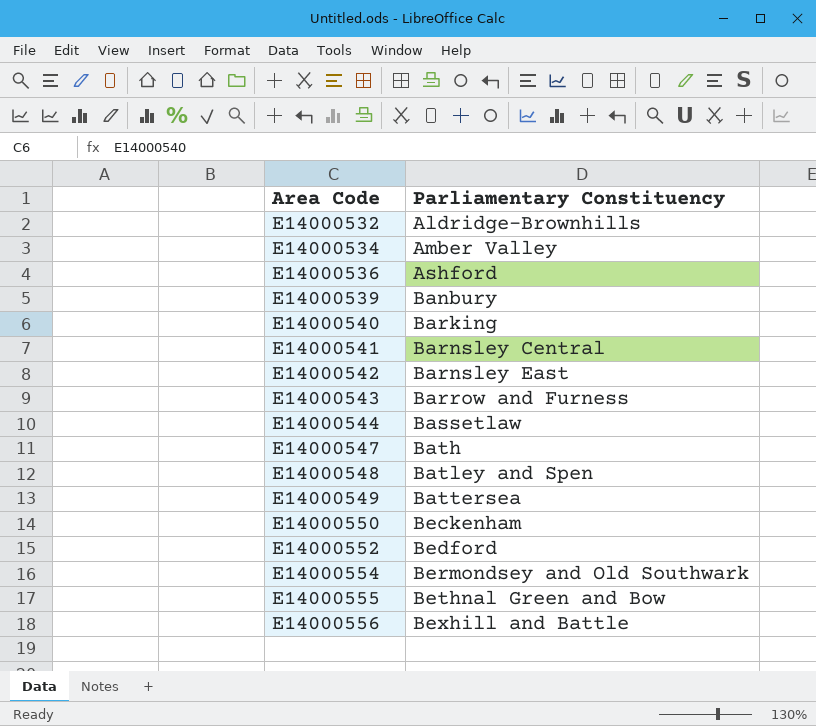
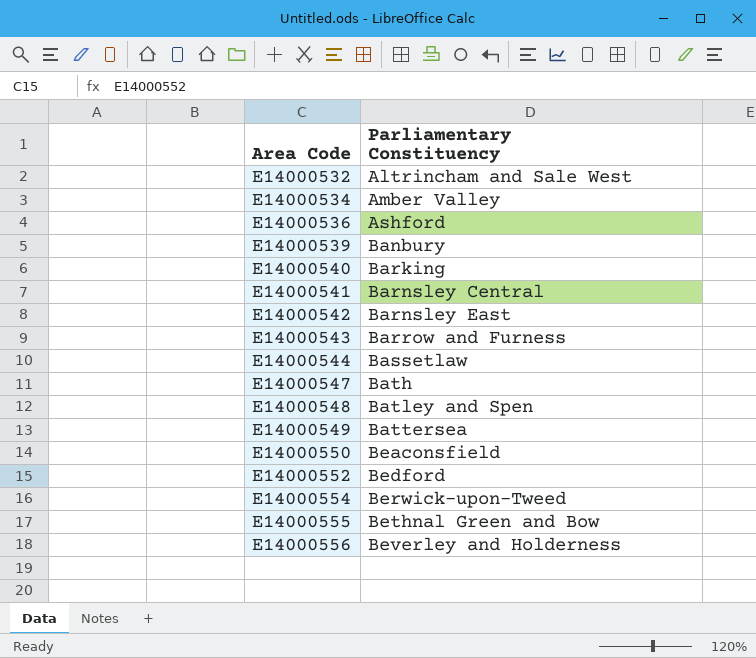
E14000532 | Parliamentary Constituency: Aldridge-Brownhills -> Altrincham and Sale West
E14000550 | Parliamentary Constituency: Beckenham -> Beaconsfield
E14000554 | Parliamentary Constituency: Bermondsey and Old Southwark -> Berwick-upon-Tweed
E14000556 | Parliamentary Constituency: Bexhill and Battle -> Beverley and Holderness

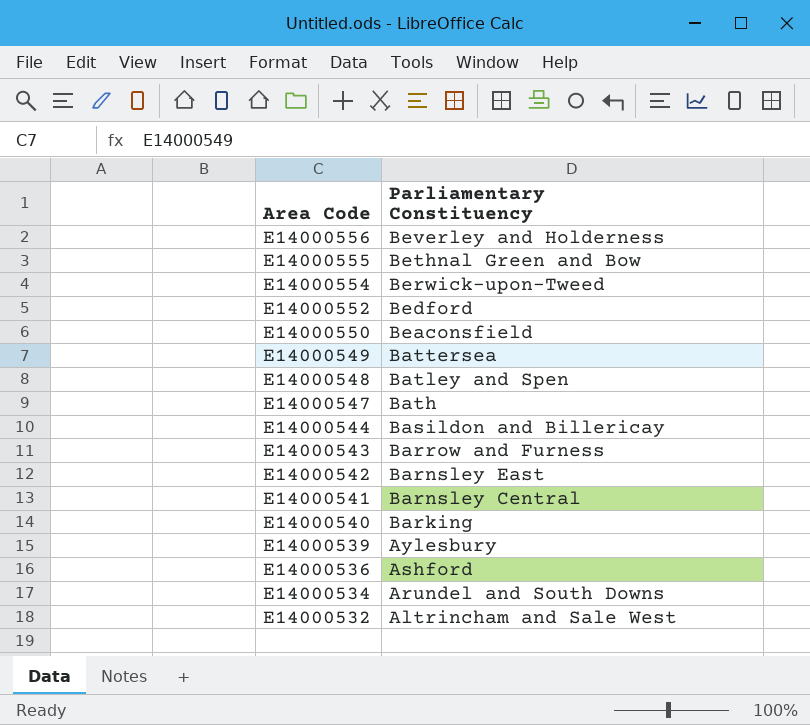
row order: Area Code ascending -> Area Code descending
E14000544 | Parliamentary Constituency: Bassetlaw -> Basildon and Billericay
E14000539 | Parliamentary Constituency: Banbury -> Aylesbury
E14000534 | Parliamentary Constituency: Amber Valley -> Arundel and South Downs

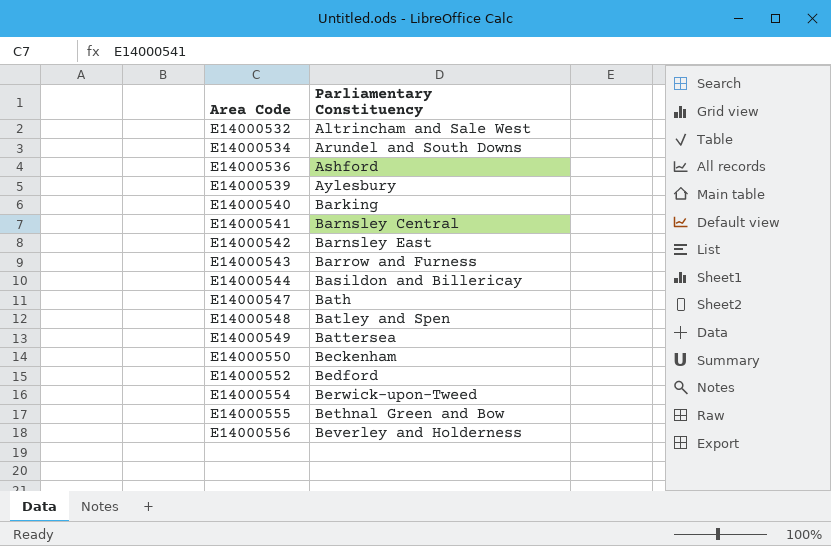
row order: Area Code descending -> Area Code ascending
E14000550 | Parliamentary Constituency: Beaconsfield -> Beckenham

